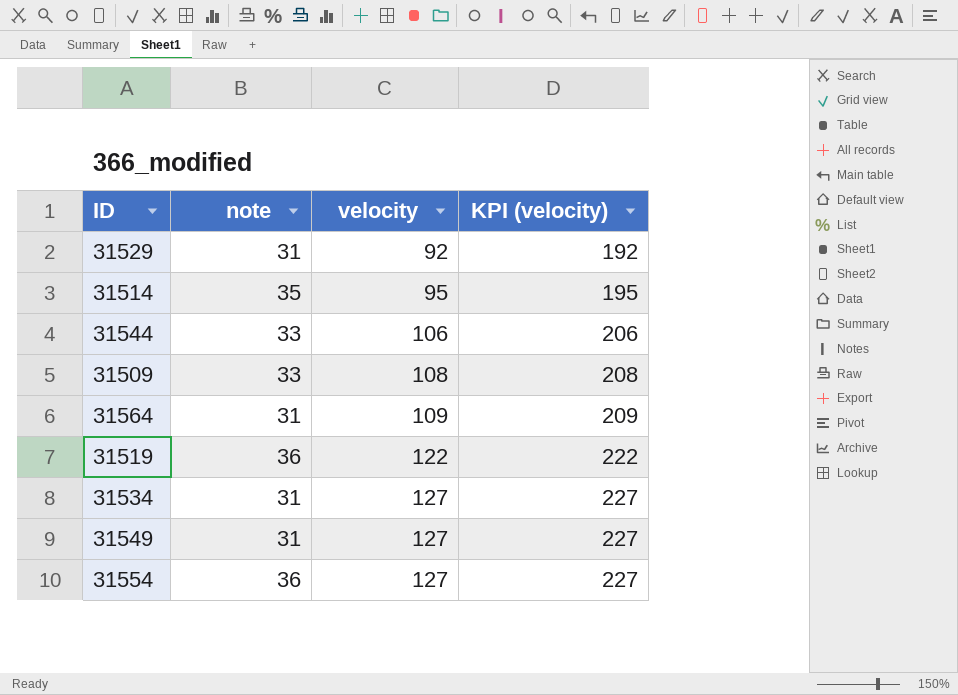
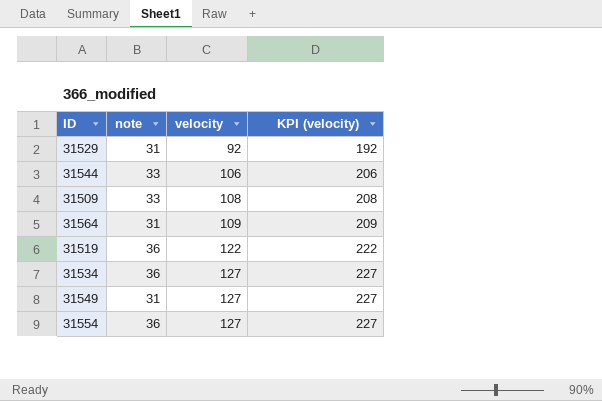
row 31514: 35 | 95 | 195 -> none
31534 | note: 31 -> 36

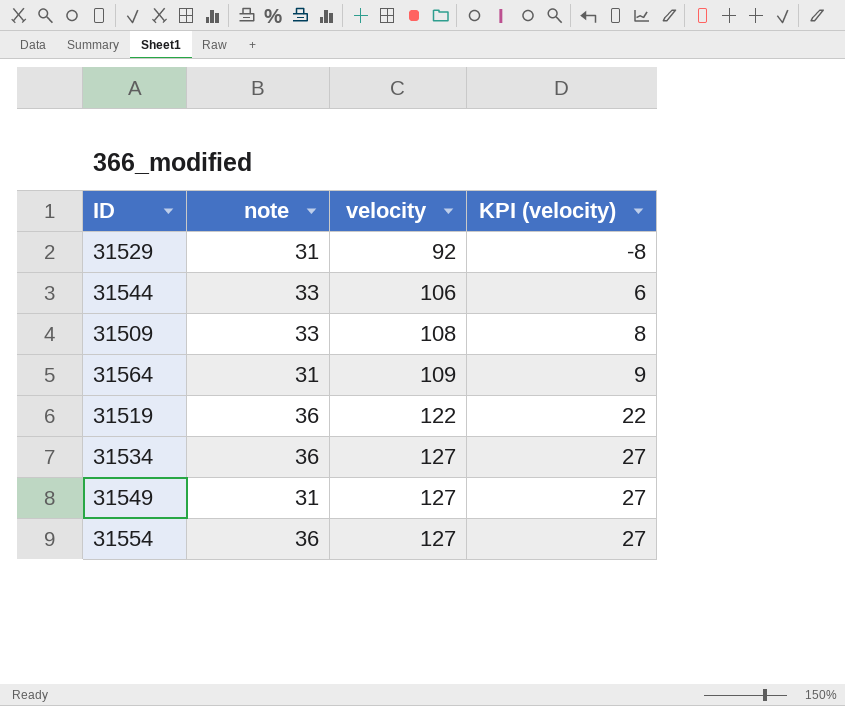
column KPI (velocity) | formula: [velocity] + 100 -> [velocity] - 100

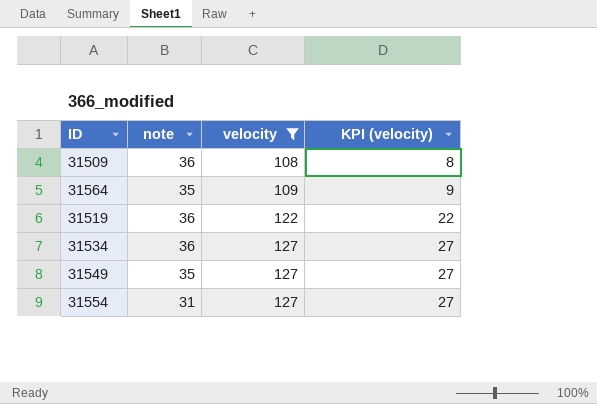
filter: none -> velocity >= 108
31509 | note: 33 -> 36
31564 | note: 31 -> 35
31549 | note: 31 -> 35
31554 | note: 36 -> 31

